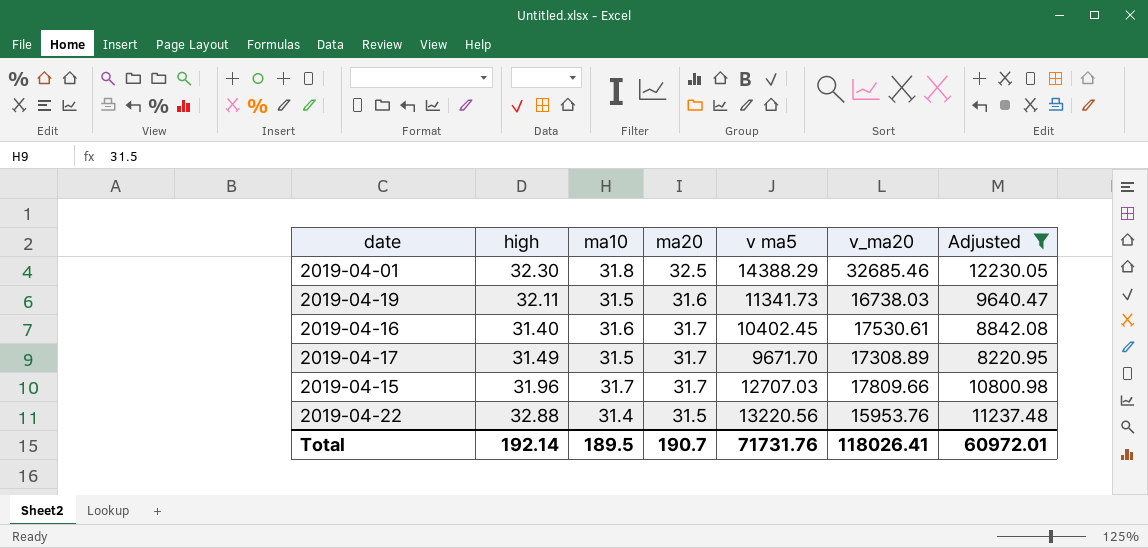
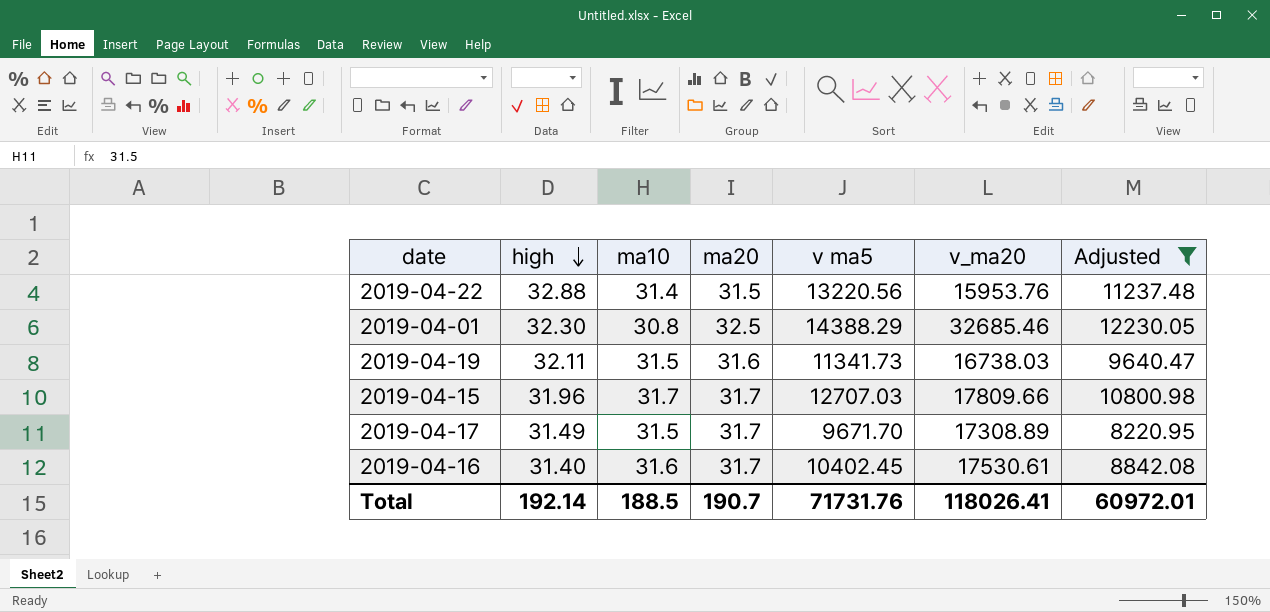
row order: none -> high descending
2019-04-01 | ma10: 31.8 -> 30.8
Total | ma10: 189.5 -> 188.5

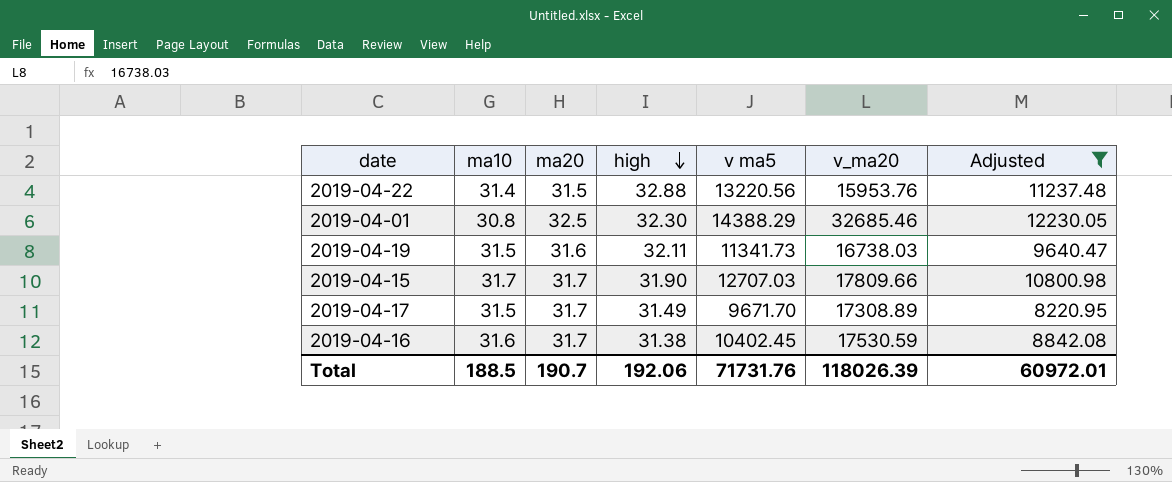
column high | position: 2 -> 4
2019-04-15 | high: 31.96 -> 31.90
2019-04-16 | high: 31.40 -> 31.38
2019-04-16 | v_ma20: 17530.61 -> 17530.59
Total | high: 192.14 -> 192.06
Total | v_ma20: 118026.41 -> 118026.39

